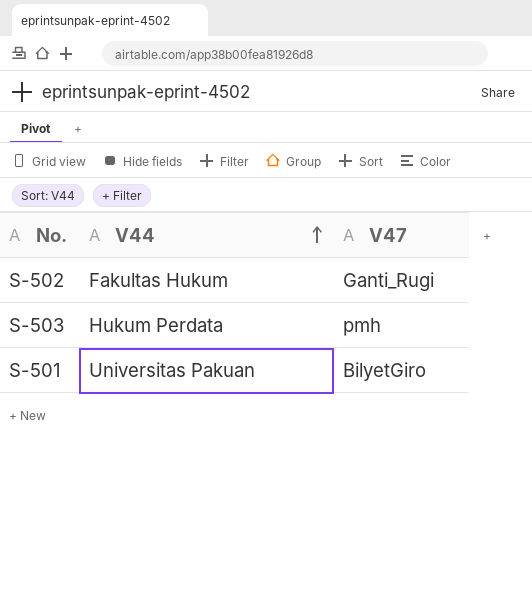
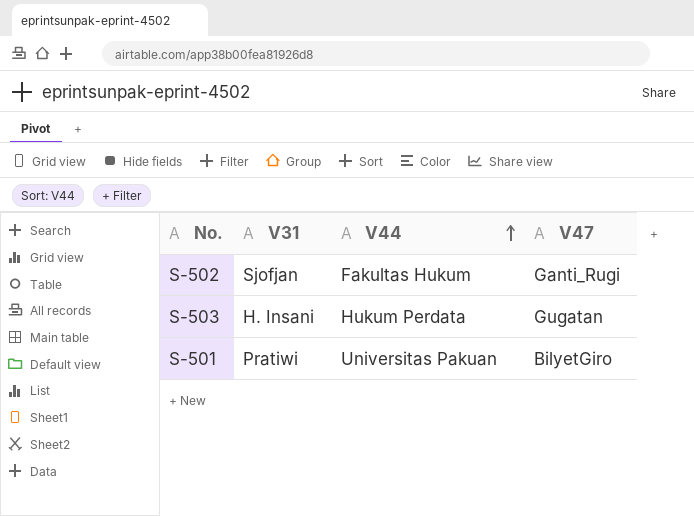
column V31 | position: none -> 2
S-503 | V47: pmh -> Gugatan

